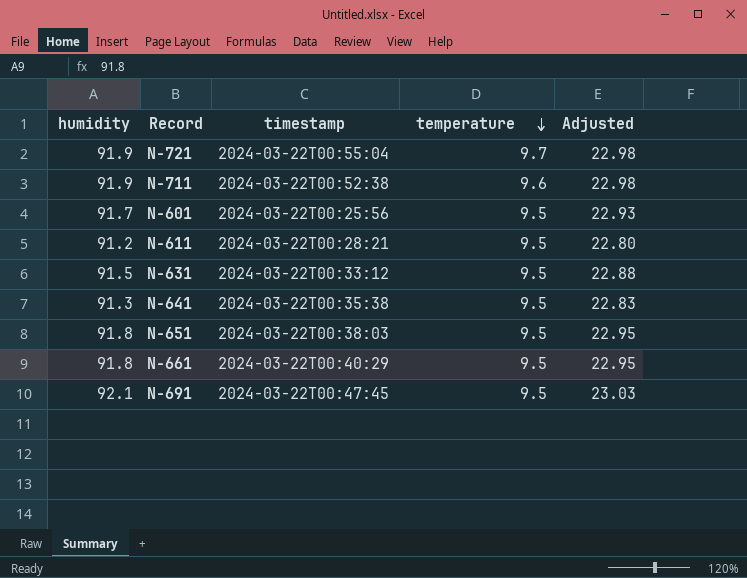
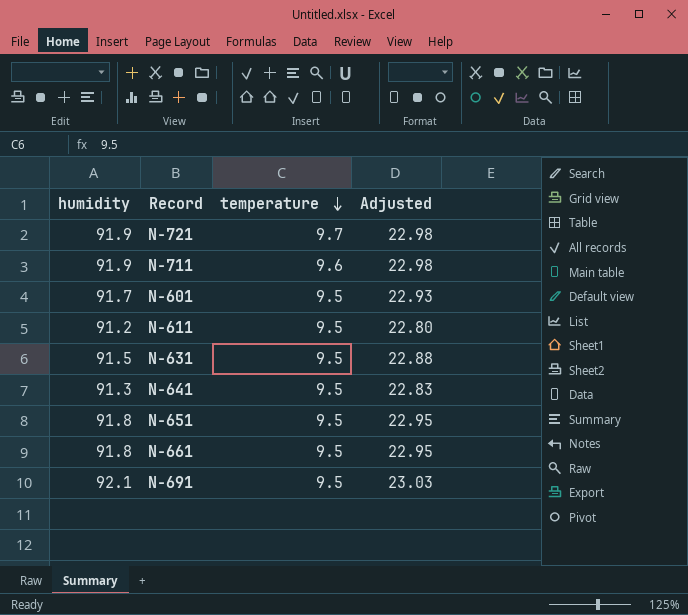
column timestamp | position: 3 -> none

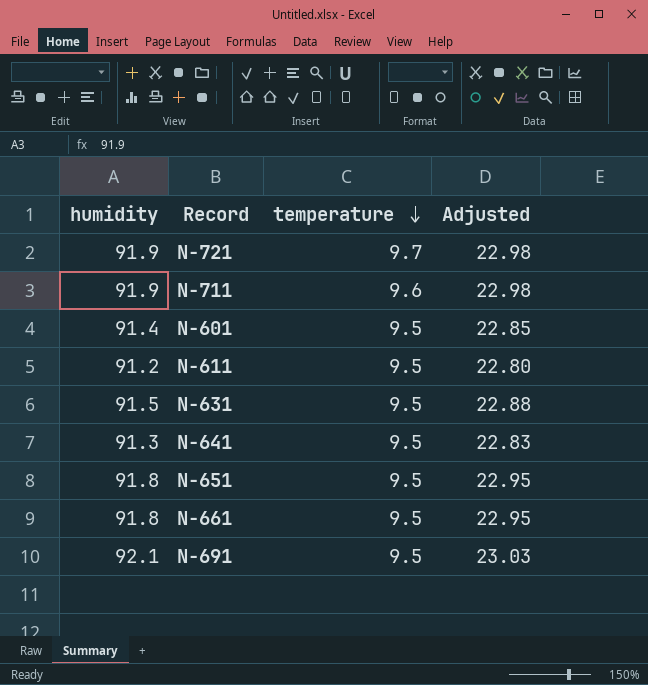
N-601 | humidity: 91.7 -> 91.4
N-601 | Adjusted: 22.93 -> 22.85

